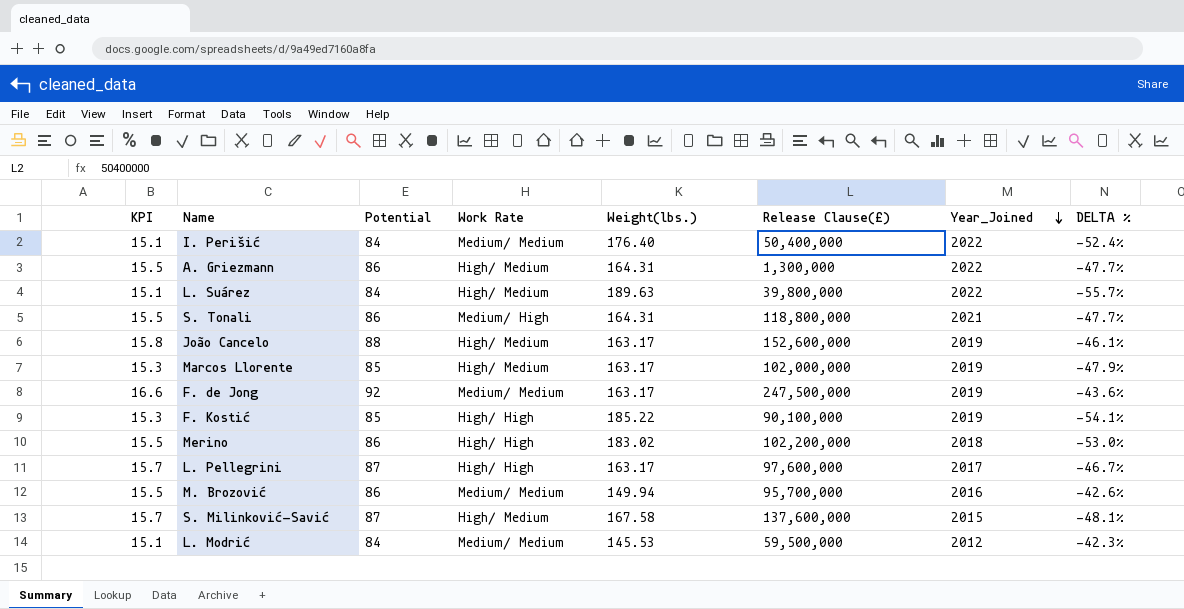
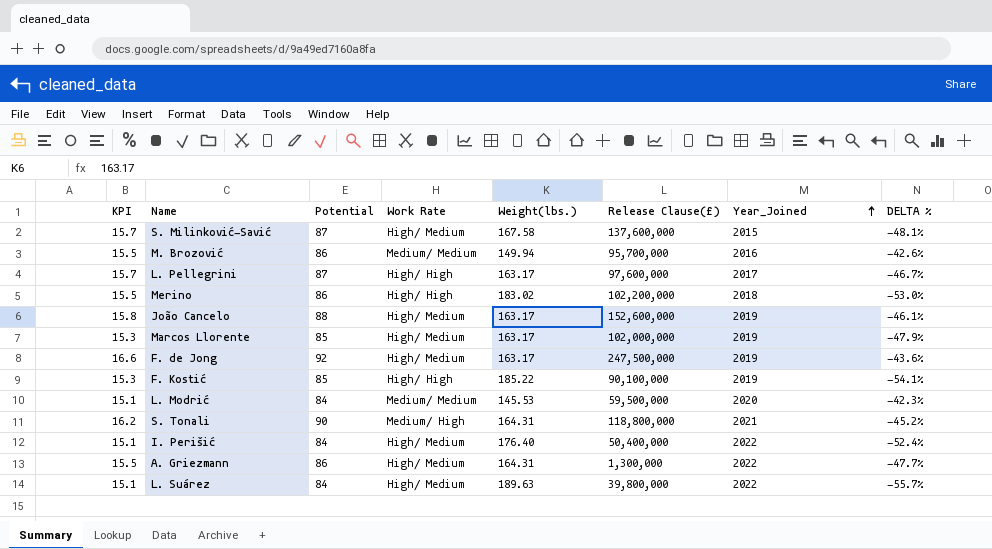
row order: Year_Joined descending -> Year_Joined ascending
F. de Jong | Work Rate: Medium/ Medium -> High/ Medium
L. Modrić | Year_Joined: 2012 -> 2020
S. Tonali | KPI: 15.5 -> 16.2
S. Tonali | Potential: 86 -> 90
S. Tonali | DELTA %: -47.7% -> -45.2%
I. Perišić | Work Rate: Medium/ Medium -> High/ Medium

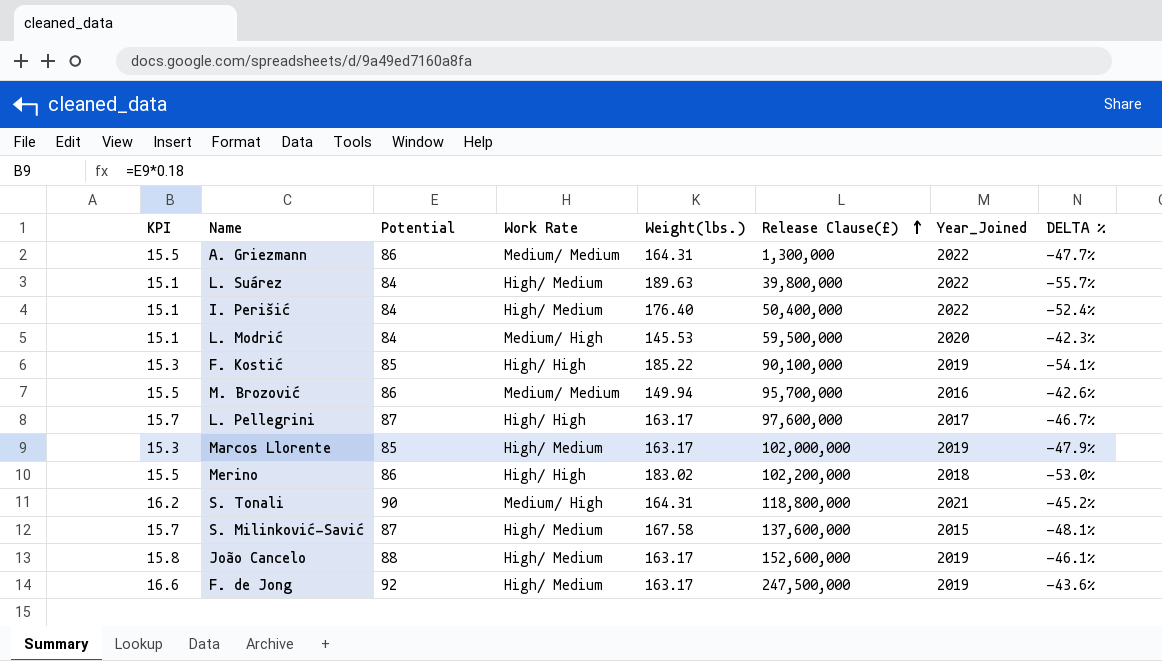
row order: Year_Joined ascending -> Release Clause(£) ascending
A. Griezmann | Work Rate: High/ Medium -> Medium/ Medium
L. Modrić | Work Rate: Medium/ Medium -> Medium/ High

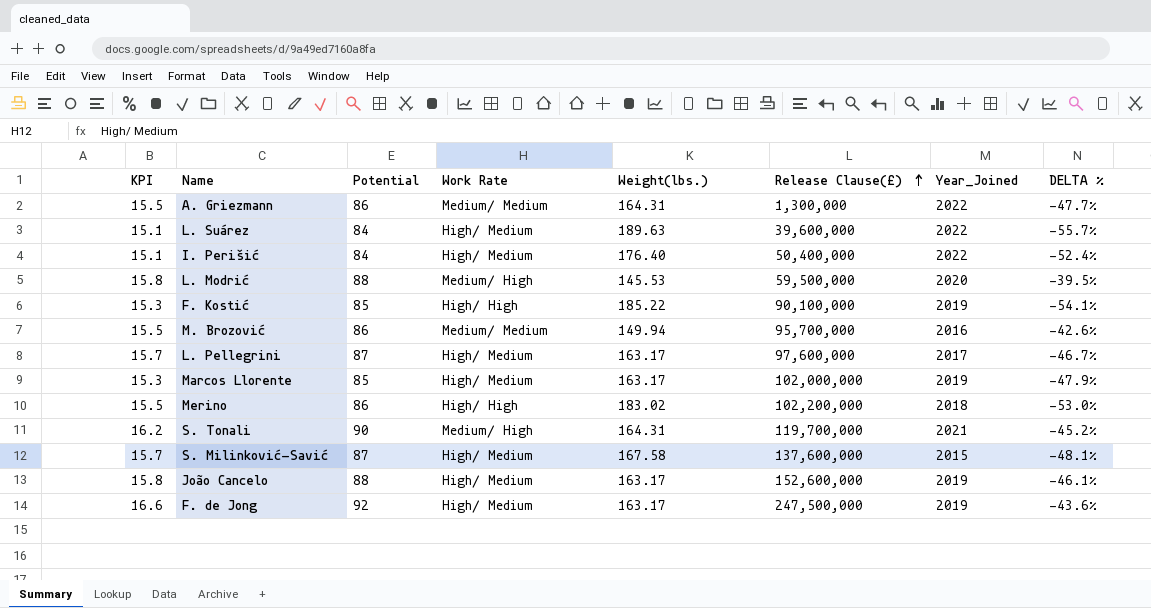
L. Suárez | Release Clause(£): 39,800,000 -> 39,600,000
L. Modrić | KPI: 15.1 -> 15.8
L. Modrić | Potential: 84 -> 88
L. Modrić | DELTA %: -42.3% -> -39.5%
L. Pellegrini | Work Rate: High/ High -> High/ Medium
S. Tonali | Release Clause(£): 118,800,000 -> 119,700,000

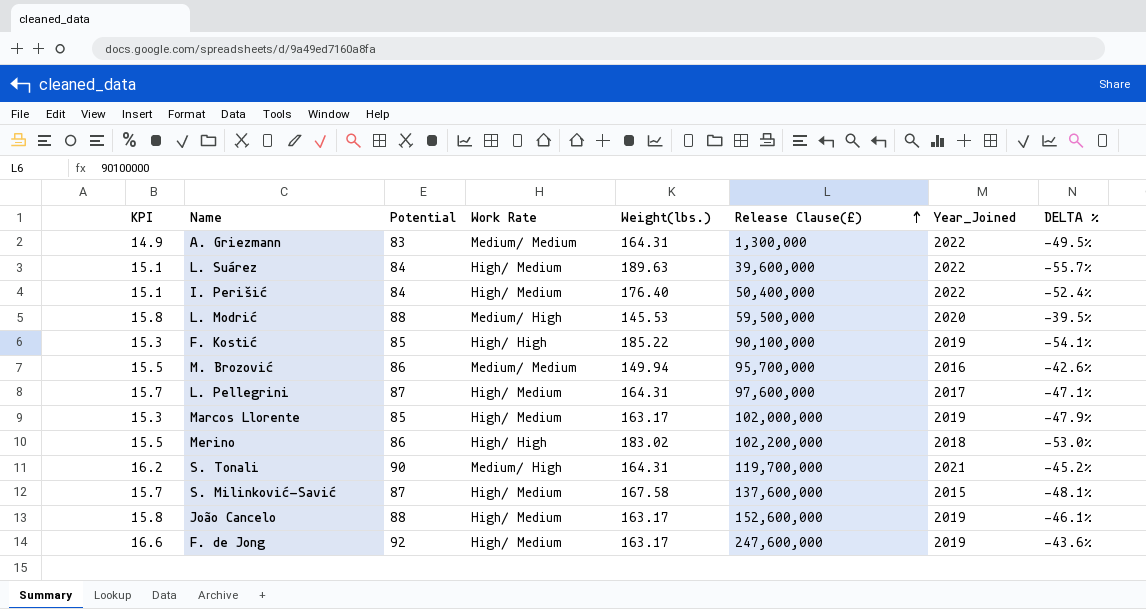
A. Griezmann | KPI: 15.5 -> 14.9
A. Griezmann | Potential: 86 -> 83
A. Griezmann | DELTA %: -47.7% -> -49.5%
L. Pellegrini | Weight(lbs.): 163.17 -> 164.31
L. Pellegrini | DELTA %: -46.7% -> -47.1%
F. de Jong | Release Clause(£): 247,500,000 -> 247,600,000

